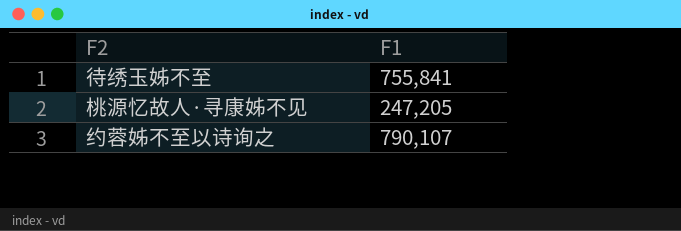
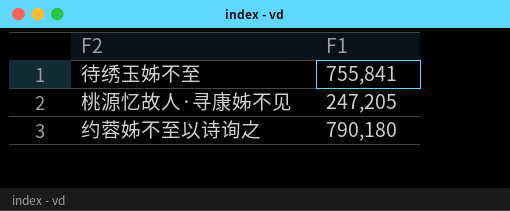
约蓉姊不至以诗询之 | F1: 790,107 -> 790,180

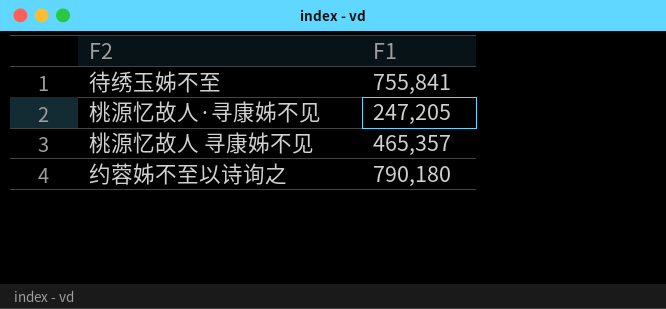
row 桃源忆故人 寻康姊不见: none -> 465,357

